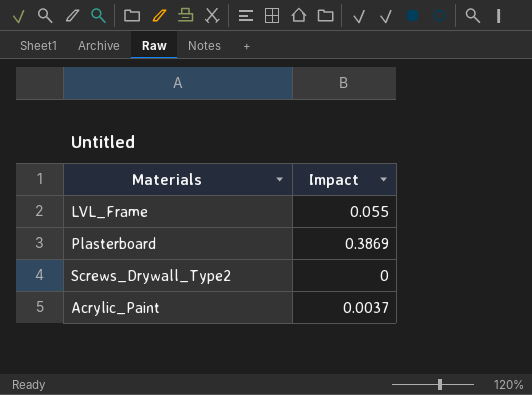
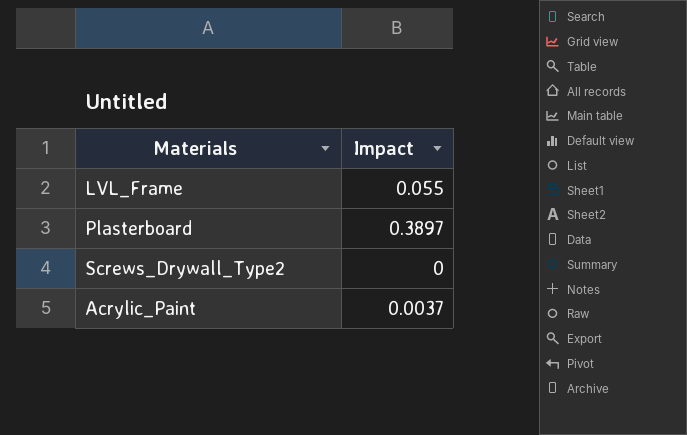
Plasterboard | Impact: 0.3869 -> 0.3897

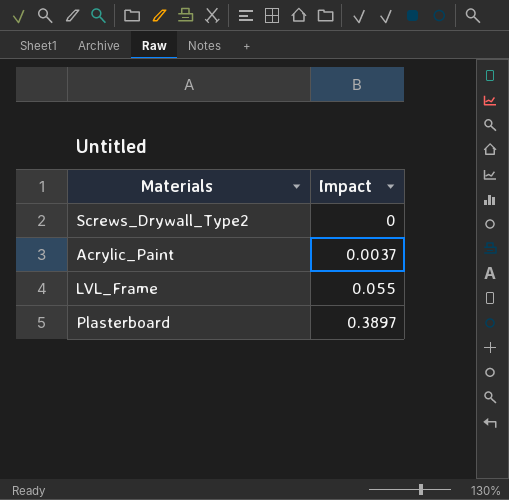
row order: none -> Impact ascending

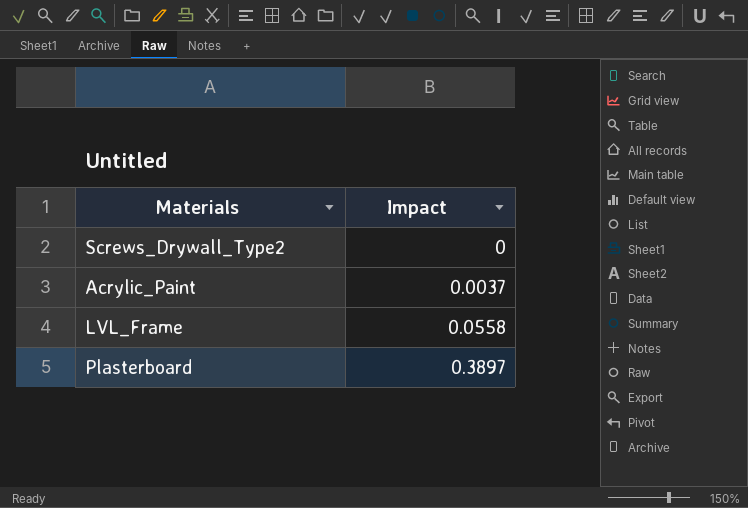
LVL_Frame | Impact: 0.055 -> 0.0558

